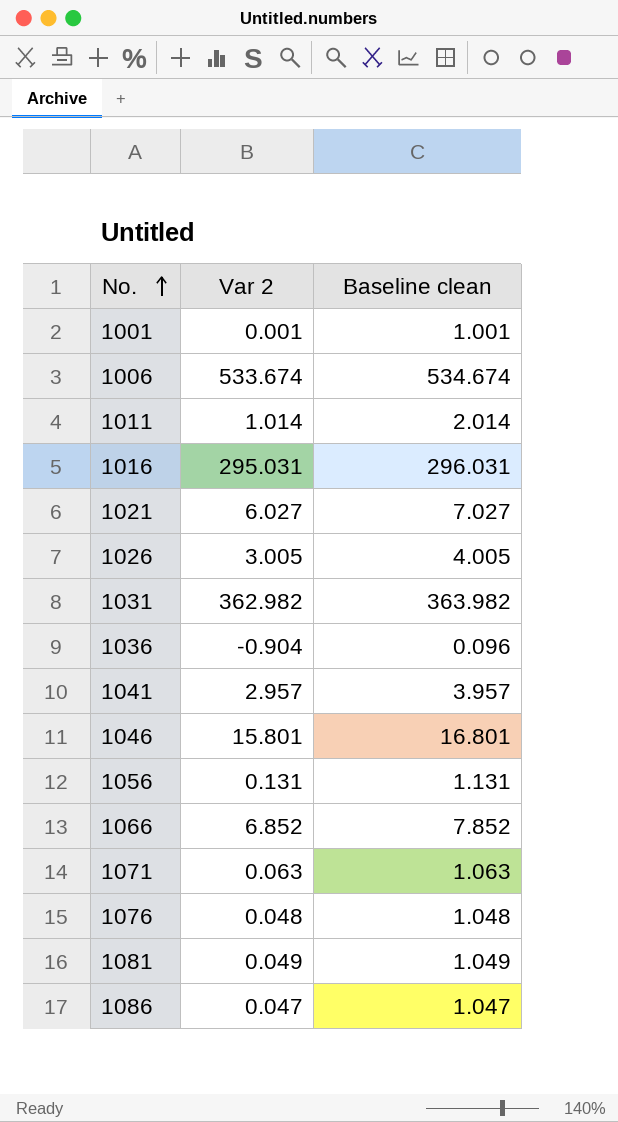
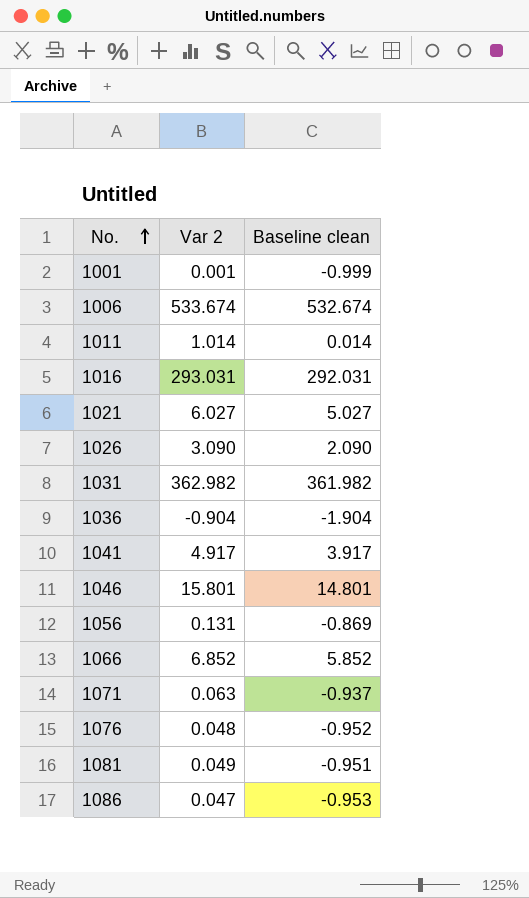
column Baseline clean | formula: [Var 2] + 1 -> [Var 2] - 1
1016 | Var 2: 295.031 -> 293.031
1026 | Var 2: 3.005 -> 3.090
1041 | Var 2: 2.957 -> 4.917

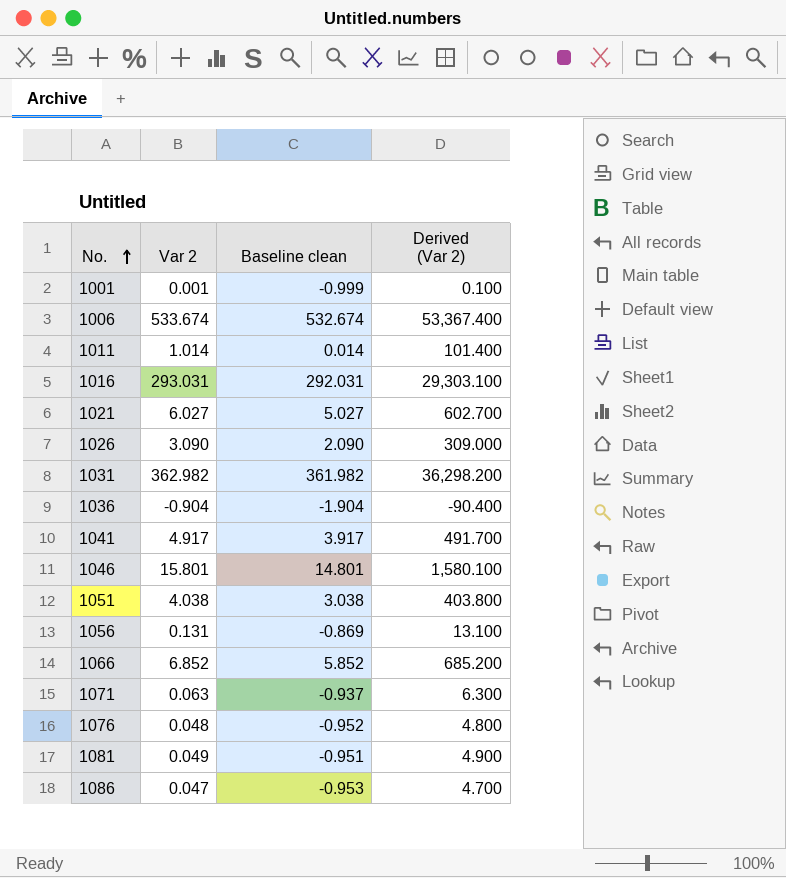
column Derived (Var 2) | formula: none -> [Var 2] * 100
row 1051: none -> 4.038 | 3.038 | 403.800

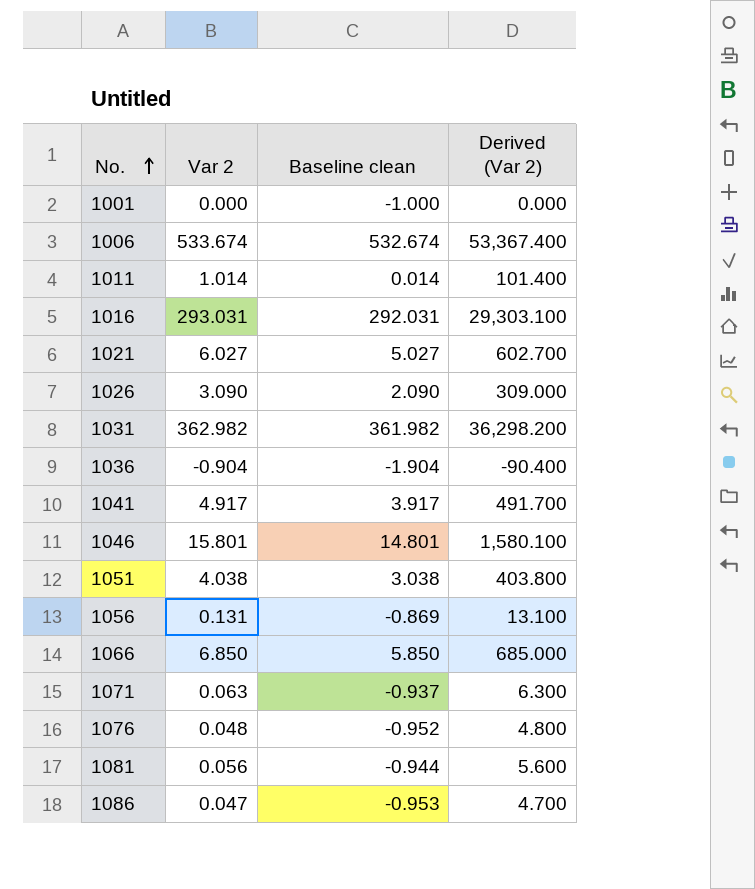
1001 | Var 2: 0.001 -> 0.000
1001 | Baseline clean: -0.999 -> -1.000
1001 | Derived (Var 2): 0.100 -> 0.000
1066 | Var 2: 6.852 -> 6.850
1066 | Baseline clean: 5.852 -> 5.850
1066 | Derived (Var 2): 685.200 -> 685.000
1081 | Var 2: 0.049 -> 0.056
1081 | Baseline clean: -0.951 -> -0.944
1081 | Derived (Var 2): 4.900 -> 5.600

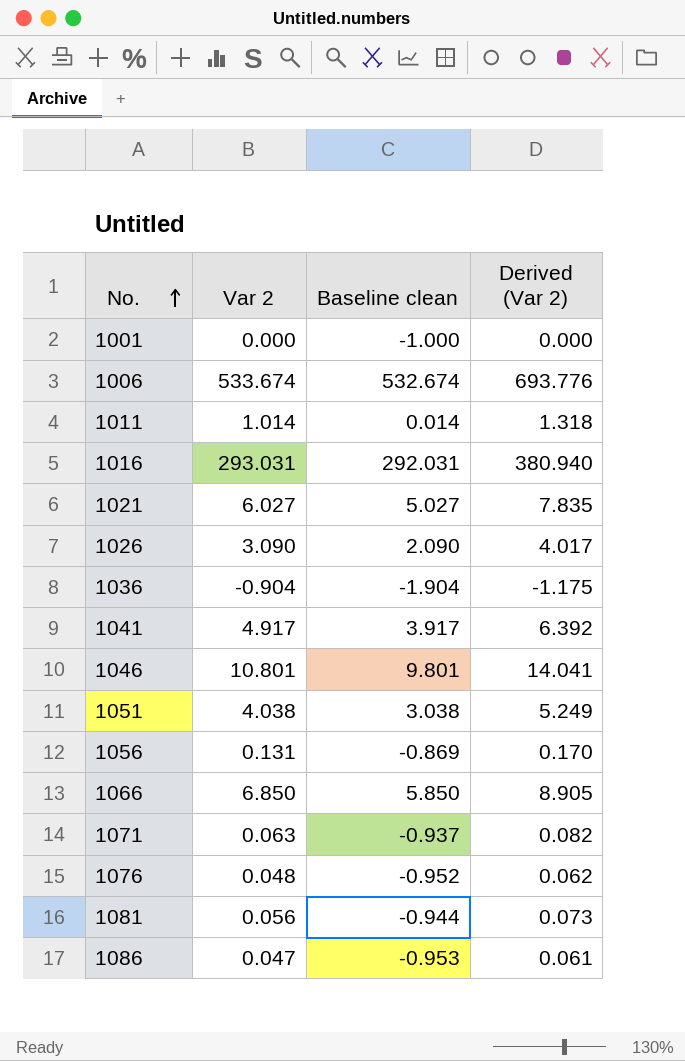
column Derived (Var 2) | formula: [Var 2] * 100 -> [Var 2] * 1.3
row 1031: 362.982 | 361.982 | 36,298.200 -> none
1046 | Var 2: 15.801 -> 10.801
1046 | Baseline clean: 14.801 -> 9.801

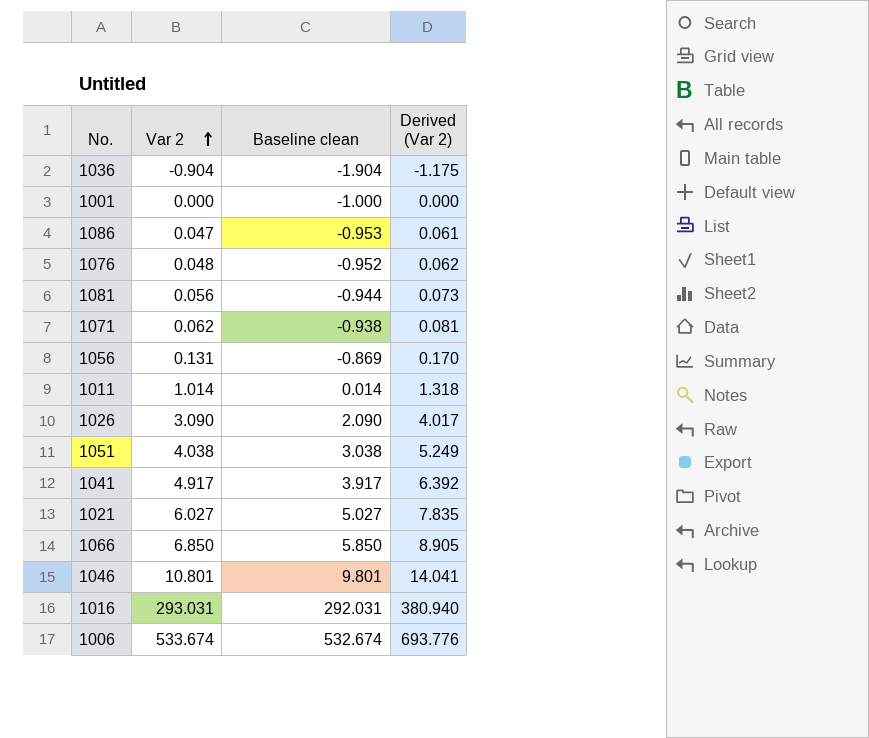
row order: No. ascending -> Var 2 ascending
1071 | Var 2: 0.063 -> 0.062
1071 | Baseline clean: -0.937 -> -0.938
1071 | Derived (Var 2): 0.082 -> 0.081

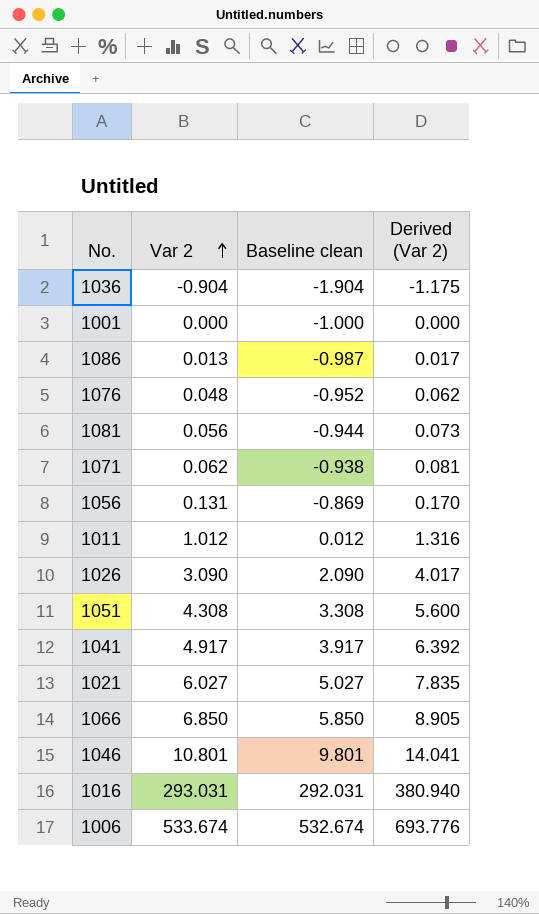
1086 | Var 2: 0.047 -> 0.013
1086 | Baseline clean: -0.953 -> -0.987
1086 | Derived (Var 2): 0.061 -> 0.017
1011 | Var 2: 1.014 -> 1.012
1011 | Baseline clean: 0.014 -> 0.012
1011 | Derived (Var 2): 1.318 -> 1.316
1051 | Var 2: 4.038 -> 4.308
1051 | Baseline clean: 3.038 -> 3.308
1051 | Derived (Var 2): 5.249 -> 5.600

